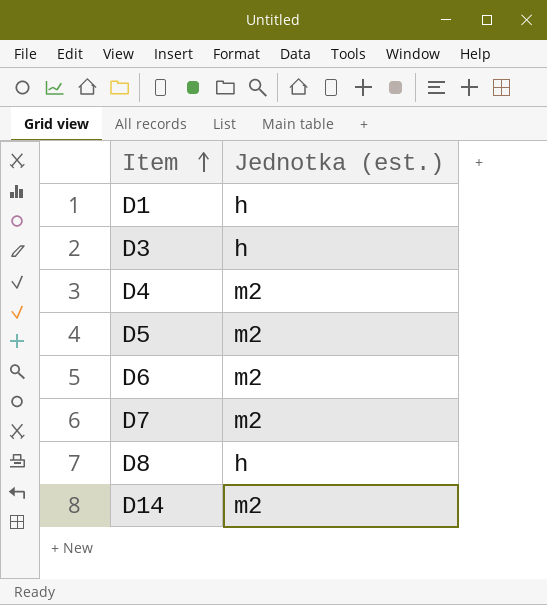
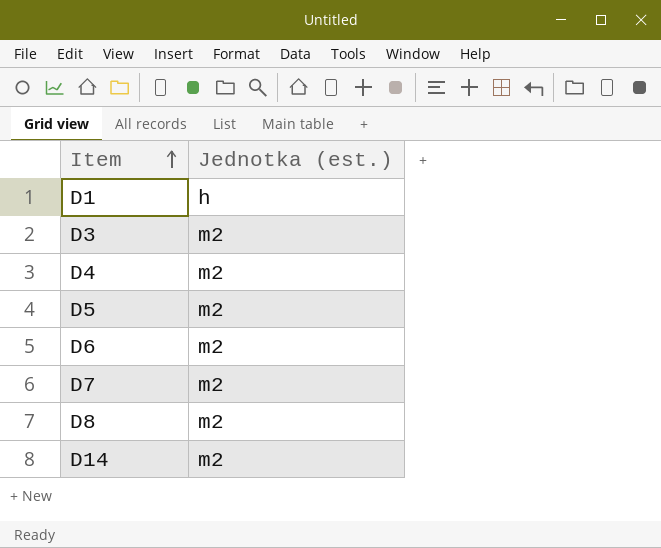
D3 | Jednotka (est.): h -> m2
D8 | Jednotka (est.): h -> m2

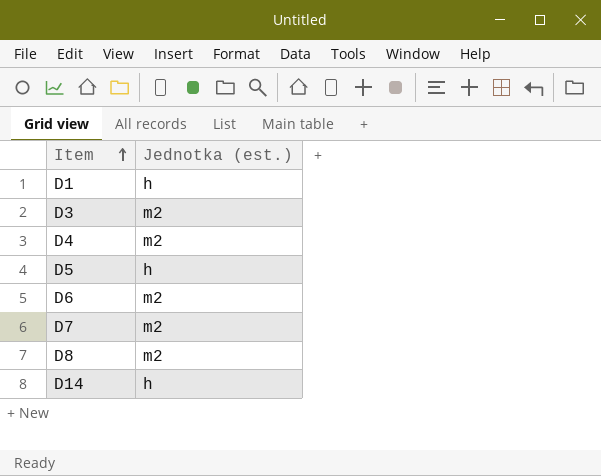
D5 | Jednotka (est.): m2 -> h
D14 | Jednotka (est.): m2 -> h

